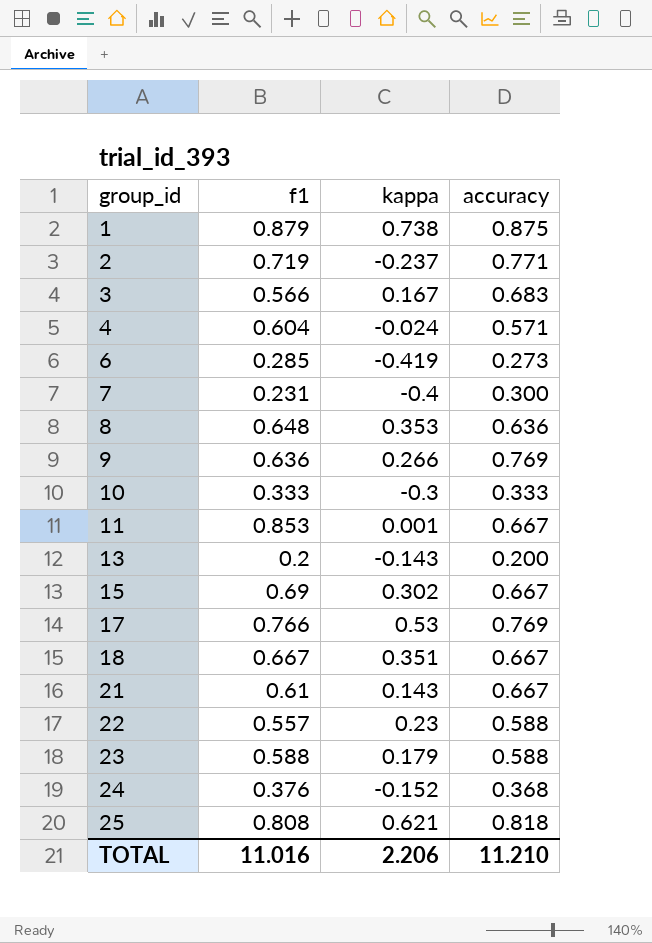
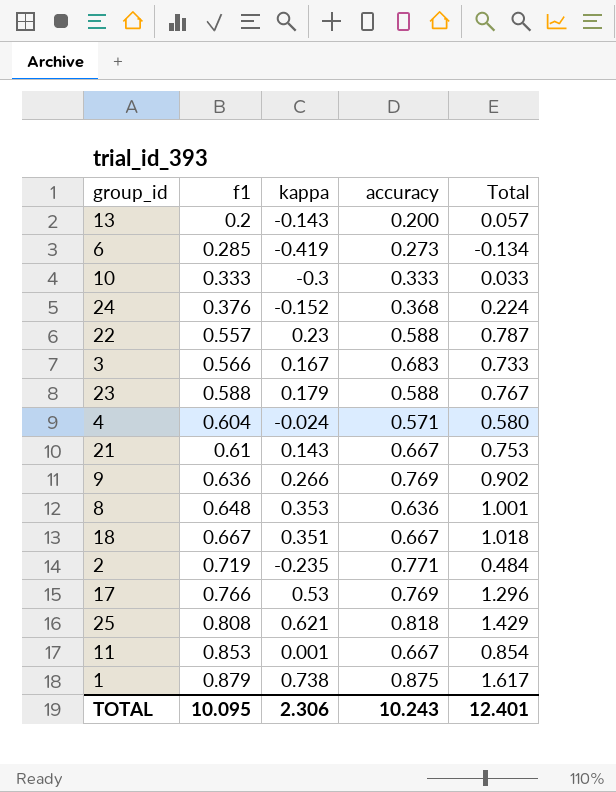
row order: group_id ascending -> f1 ascending
column Total | formula: none -> [f1] + [kappa]
row 7: 0.231 | -0.4 | 0.300 -> none
row 15: 0.69 | 0.302 | 0.667 -> none
2 | kappa: -0.237 -> -0.235
TOTAL | f1: 11.016 -> 10.095
TOTAL | kappa: 2.206 -> 2.306
TOTAL | accuracy: 11.210 -> 10.243

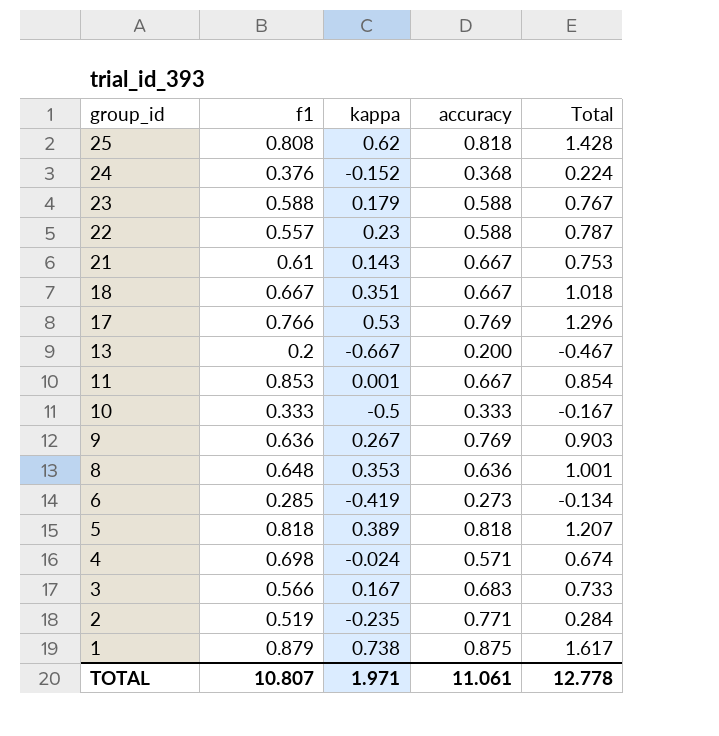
row order: f1 ascending -> group_id descending
25 | kappa: 0.621 -> 0.62
25 | Total: 1.429 -> 1.428
13 | kappa: -0.143 -> -0.667
13 | Total: 0.057 -> -0.467
10 | kappa: -0.3 -> -0.5
10 | Total: 0.033 -> -0.167
9 | kappa: 0.266 -> 0.267
9 | Total: 0.902 -> 0.903
row 5: none -> 0.818 | 0.389 | 0.818 | 1.207
4 | f1: 0.604 -> 0.698
4 | Total: 0.580 -> 0.674
2 | f1: 0.719 -> 0.519
2 | Total: 0.484 -> 0.284
TOTAL | f1: 10.095 -> 10.807
TOTAL | kappa: 2.306 -> 1.971
TOTAL | accuracy: 10.243 -> 11.061
TOTAL | Total: 12.401 -> 12.778

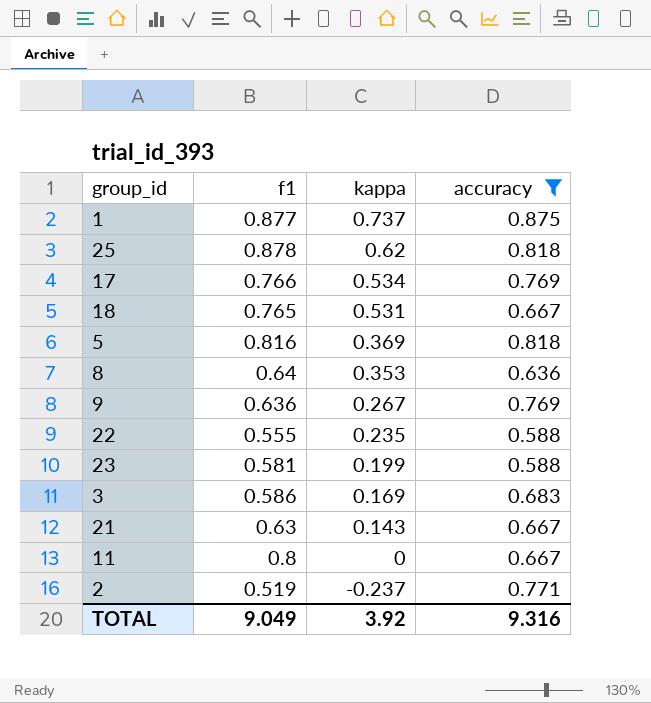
filter: none -> accuracy >= 0.588
row order: group_id descending -> kappa descending
column Total | formula: [f1] + [kappa] -> none
1 | f1: 0.879 -> 0.877
1 | kappa: 0.738 -> 0.737
25 | f1: 0.808 -> 0.878
17 | kappa: 0.53 -> 0.534
18 | f1: 0.667 -> 0.765
18 | kappa: 0.351 -> 0.531
5 | f1: 0.818 -> 0.816
5 | kappa: 0.389 -> 0.369
8 | f1: 0.648 -> 0.64
22 | f1: 0.557 -> 0.555
22 | kappa: 0.23 -> 0.235
23 | f1: 0.588 -> 0.581
23 | kappa: 0.179 -> 0.199
3 | f1: 0.566 -> 0.586
3 | kappa: 0.167 -> 0.169
21 | f1: 0.61 -> 0.63
11 | f1: 0.853 -> 0.8
11 | kappa: 0.001 -> 0
2 | kappa: -0.235 -> -0.237
TOTAL | f1: 10.807 -> 9.049
TOTAL | kappa: 1.971 -> 3.92
TOTAL | accuracy: 11.061 -> 9.316

